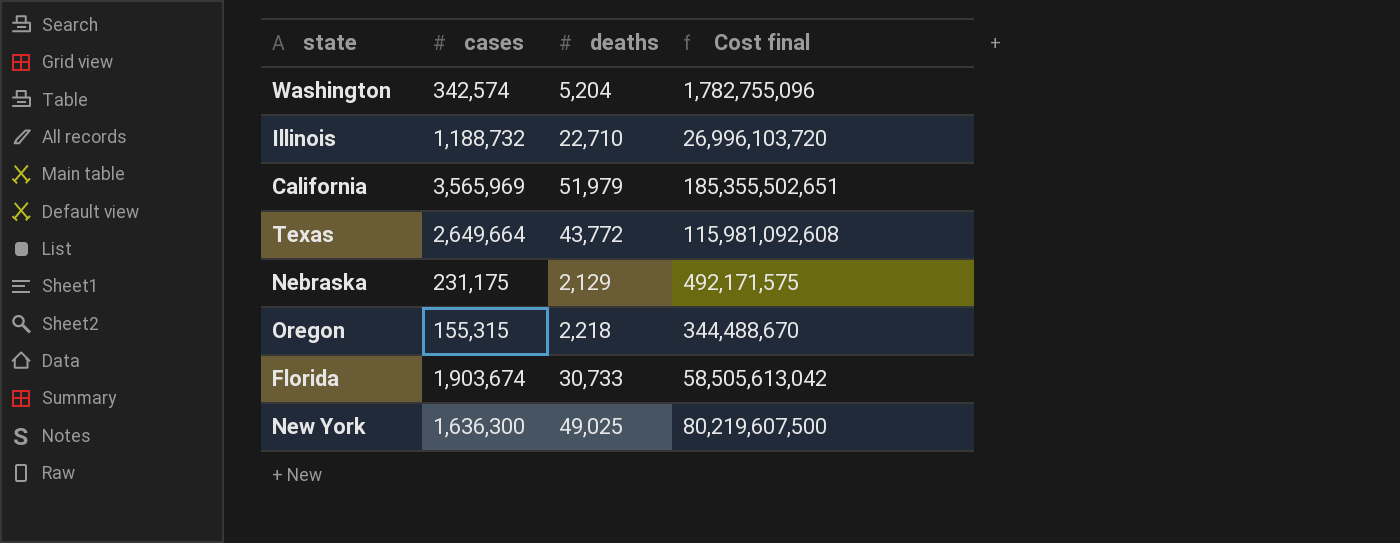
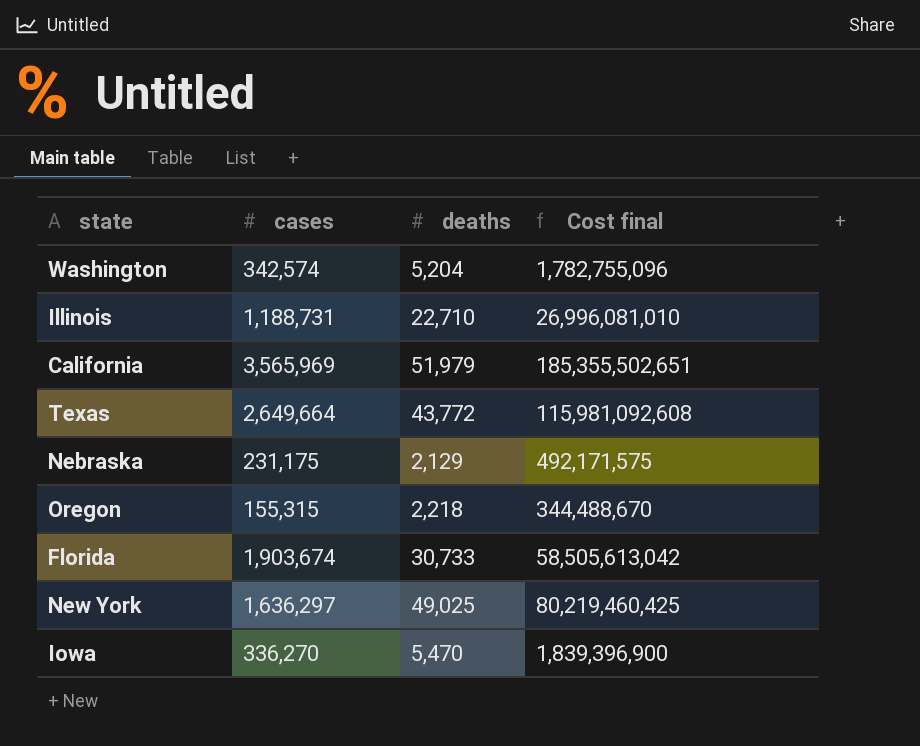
Illinois | cases: 1,188,732 -> 1,188,731
Illinois | Cost final: 26,996,103,720 -> 26,996,081,010
New York | cases: 1,636,300 -> 1,636,297
New York | Cost final: 80,219,607,500 -> 80,219,460,425
row Iowa: none -> 336,270 | 5,470 | 1,839,396,900

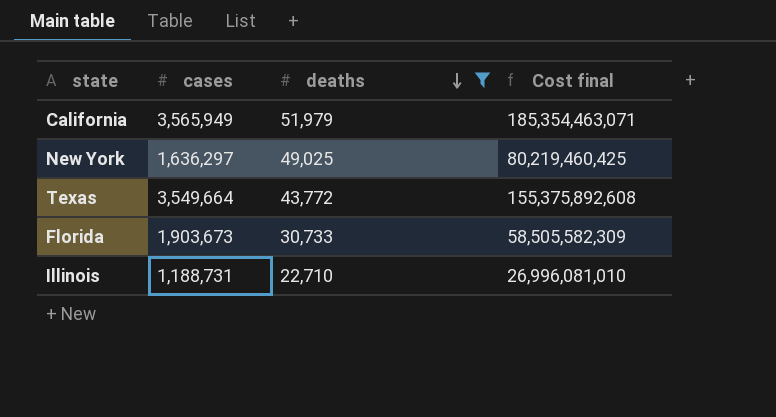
filter: none -> deaths >= 22,710
row order: none -> deaths descending
California | cases: 3,565,969 -> 3,565,949
California | Cost final: 185,355,502,651 -> 185,354,463,071
Texas | cases: 2,649,664 -> 3,549,664
Texas | Cost final: 115,981,092,608 -> 155,375,892,608
Florida | cases: 1,903,674 -> 1,903,673
Florida | Cost final: 58,505,613,042 -> 58,505,582,309

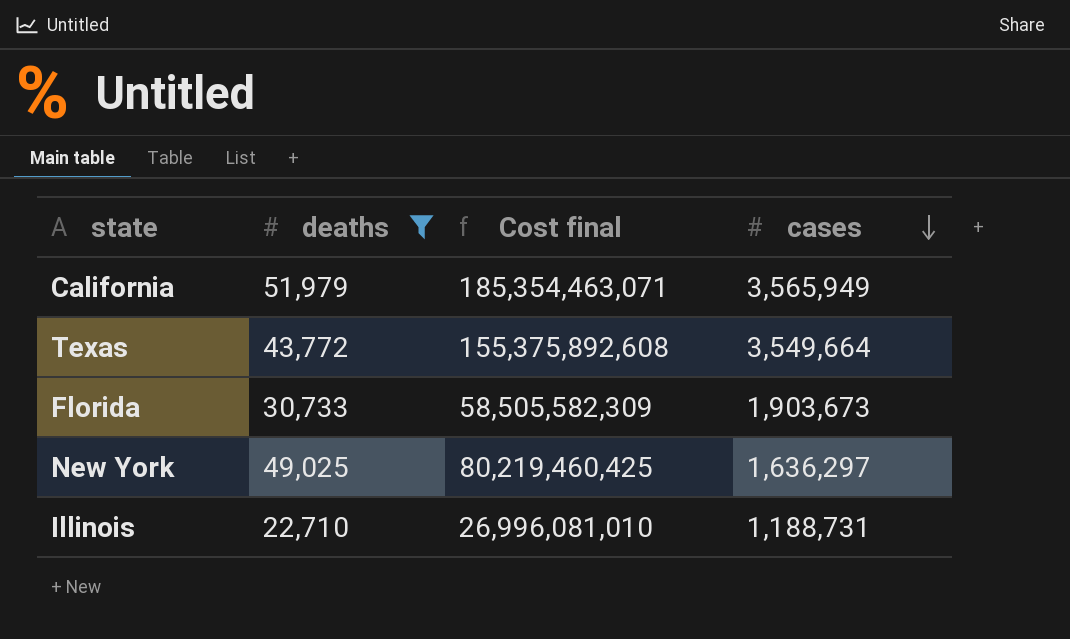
row order: deaths descending -> cases descending
column cases | position: 2 -> 4

